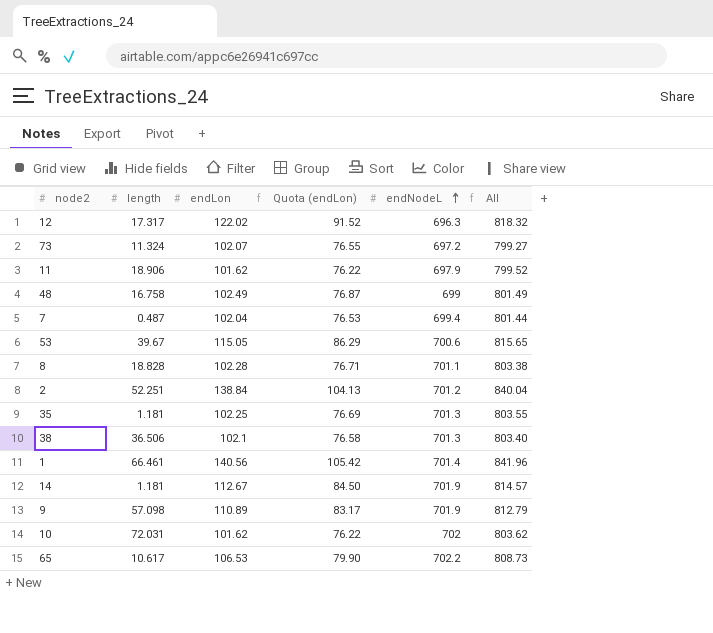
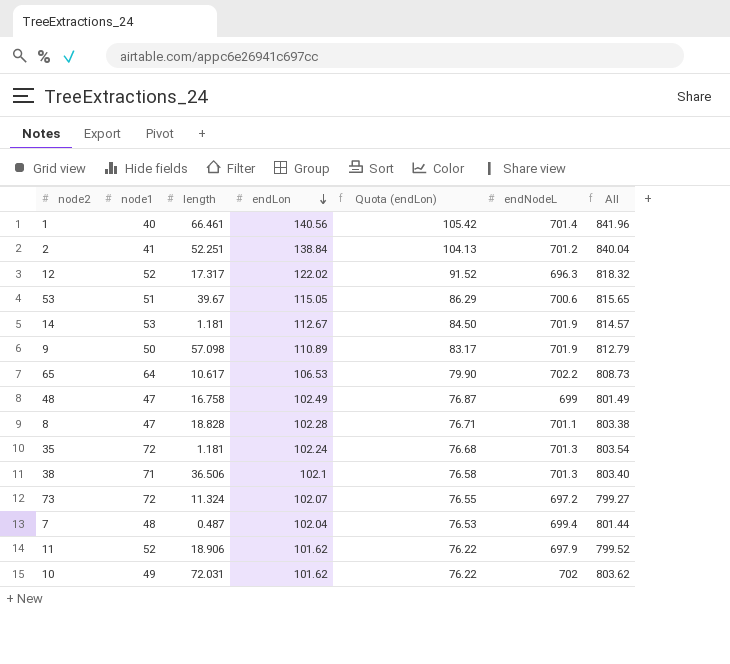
row order: endNodeL ascending -> endLon descending
column node1 | position: none -> 2
35 | endLon: 102.25 -> 102.24
35 | Quota (endLon): 76.69 -> 76.68
35 | All: 803.55 -> 803.54

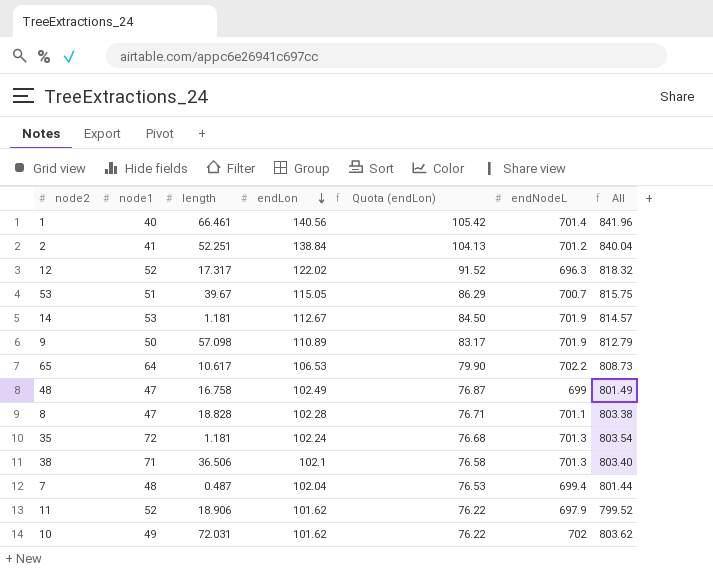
row 73: 72 | 11.324 | 102.07 | 76.55 | 697.2 | 799.27 -> none
53 | endNodeL: 700.6 -> 700.7
53 | All: 815.65 -> 815.75

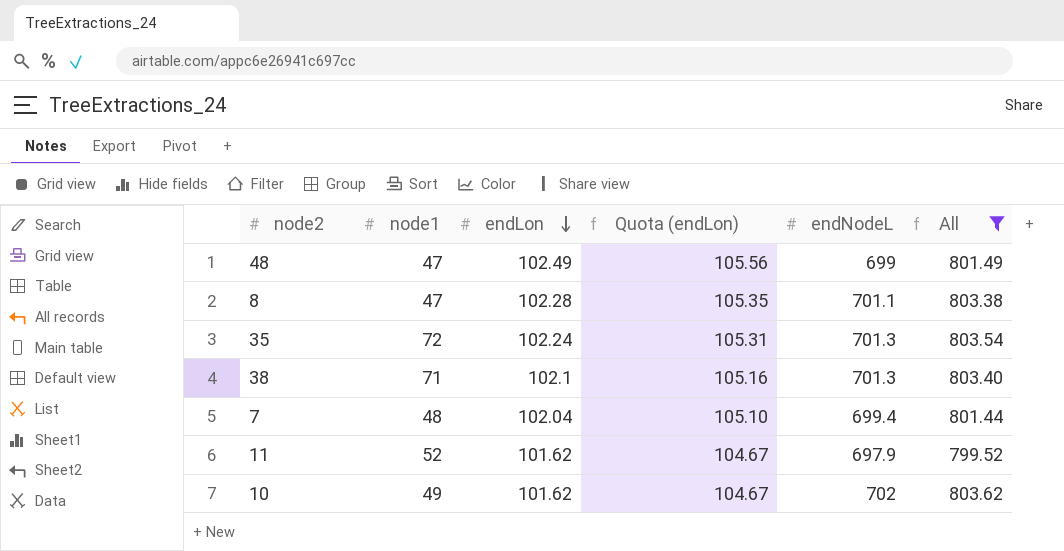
filter: none -> All <= 803.62
column length | position: 3 -> none
column Quota (endLon) | formula: [endLon] * 0.75 -> [endLon] * 1.03

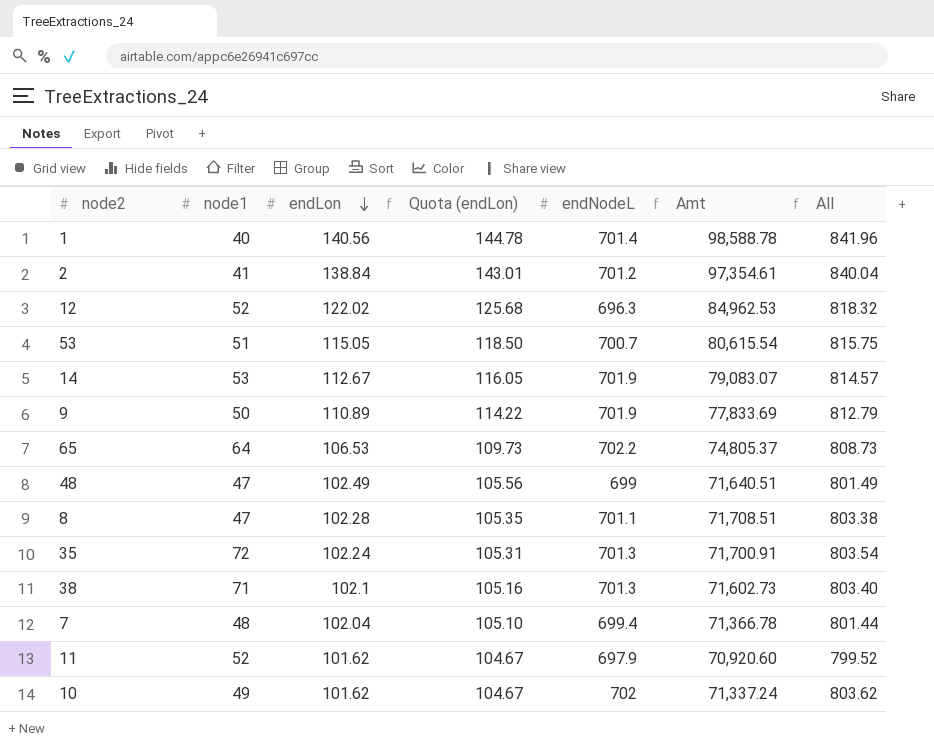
filter: All <= 803.62 -> none
column Amt | formula: none -> [endLon] * [endNodeL]

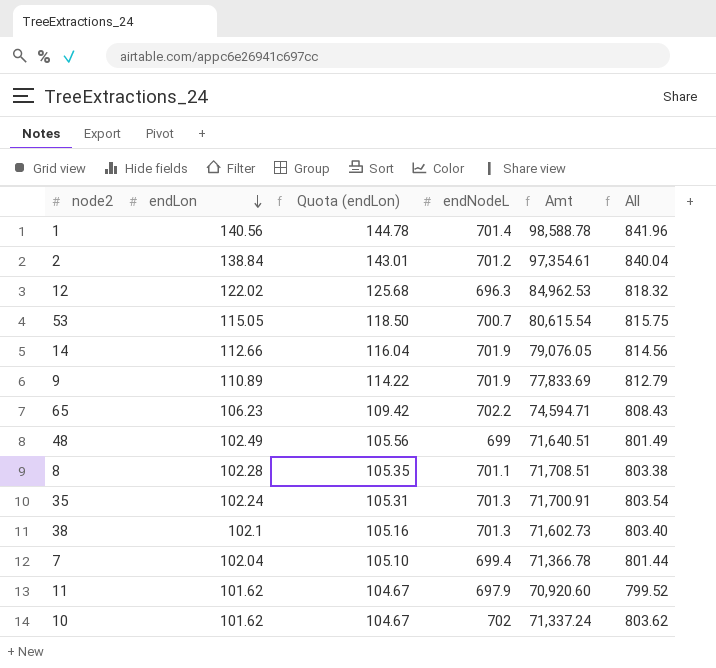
column node1 | position: 2 -> none
14 | endLon: 112.67 -> 112.66
14 | Quota (endLon): 116.05 -> 116.04
14 | Amt: 79,083.07 -> 79,076.05
14 | All: 814.57 -> 814.56
65 | endLon: 106.53 -> 106.23
65 | Quota (endLon): 109.73 -> 109.42
65 | Amt: 74,805.37 -> 74,594.71
65 | All: 808.73 -> 808.43

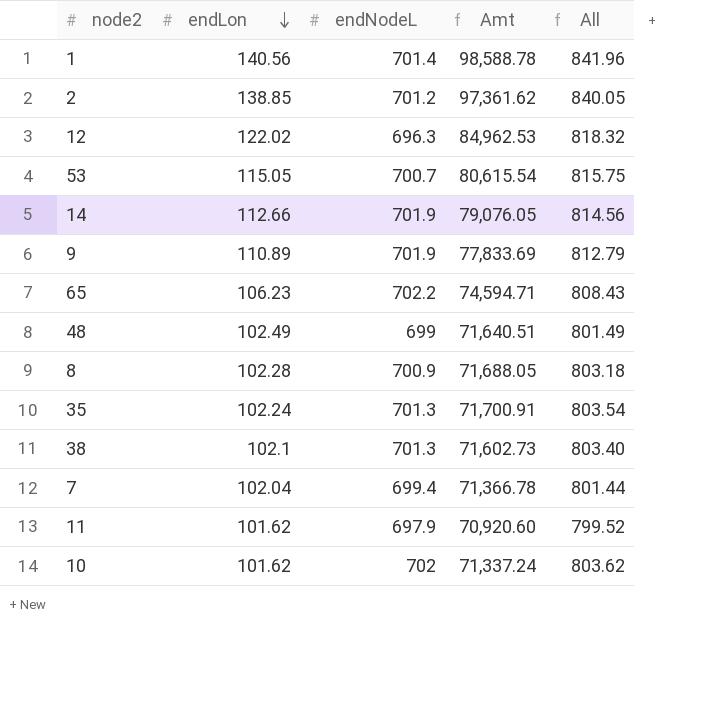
column Quota (endLon) | formula: [endLon] * 1.03 -> none
2 | endLon: 138.84 -> 138.85
2 | Amt: 97,354.61 -> 97,361.62
2 | All: 840.04 -> 840.05
8 | endNodeL: 701.1 -> 700.9
8 | Amt: 71,708.51 -> 71,688.05
8 | All: 803.38 -> 803.18

